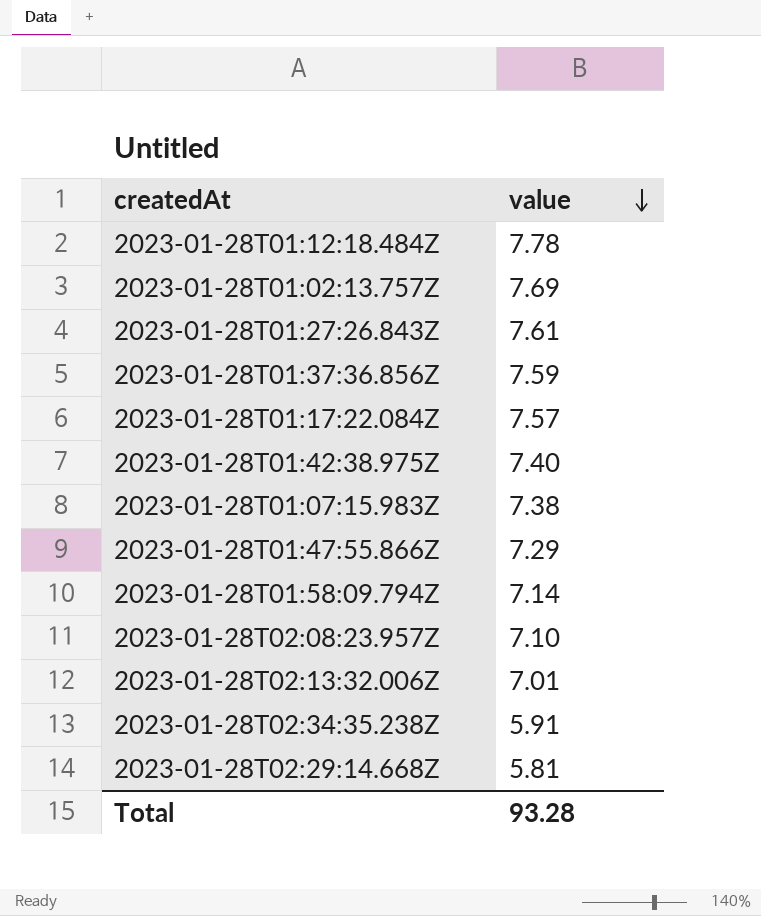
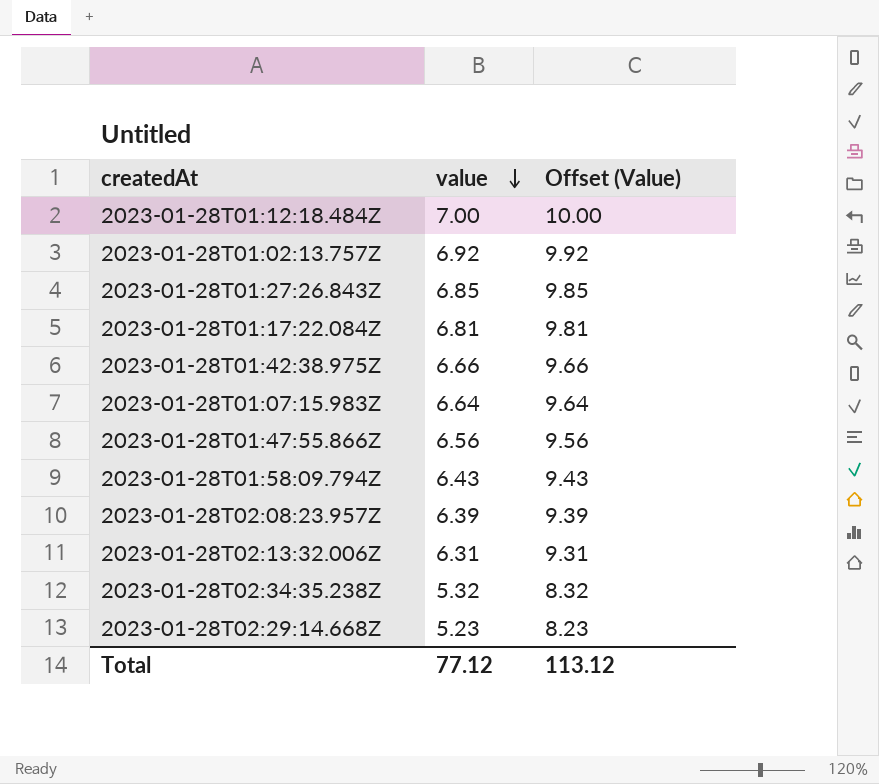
column Offset (Value) | formula: none -> [value] + 3
row 2023-01-28T01:37:36.856Z: 7.59 -> none
2023-01-28T01:12:18.484Z | value: 7.78 -> 7.00
2023-01-28T01:02:13.757Z | value: 7.69 -> 6.92
2023-01-28T01:27:26.843Z | value: 7.61 -> 6.85
2023-01-28T01:17:22.084Z | value: 7.57 -> 6.81
2023-01-28T01:42:38.975Z | value: 7.40 -> 6.66
2023-01-28T01:07:15.983Z | value: 7.38 -> 6.64
2023-01-28T01:47:55.866Z | value: 7.29 -> 6.56
2023-01-28T01:58:09.794Z | value: 7.14 -> 6.43
2023-01-28T02:08:23.957Z | value: 7.10 -> 6.39
2023-01-28T02:13:32.006Z | value: 7.01 -> 6.31
2023-01-28T02:34:35.238Z | value: 5.91 -> 5.32
2023-01-28T02:29:14.668Z | value: 5.81 -> 5.23
Total | value: 93.28 -> 77.12

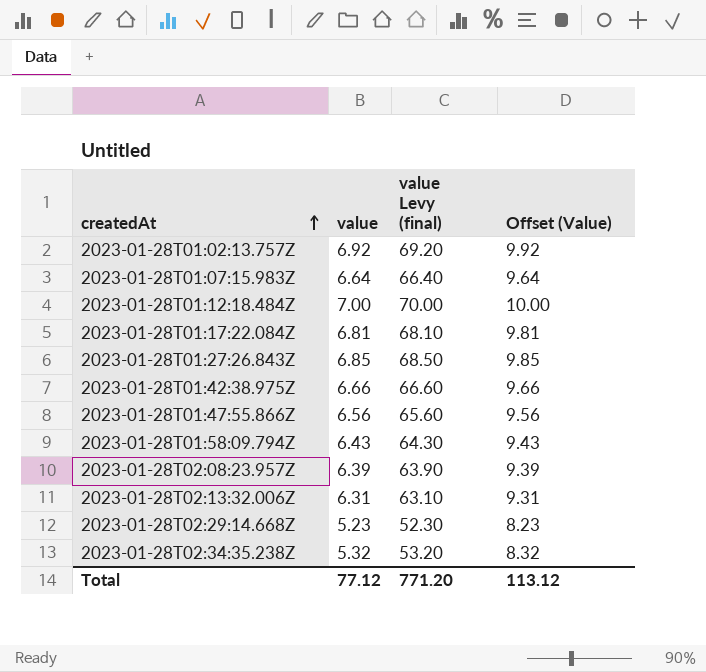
row order: value descending -> createdAt ascending
column value Levy (final) | formula: none -> [value] * 10

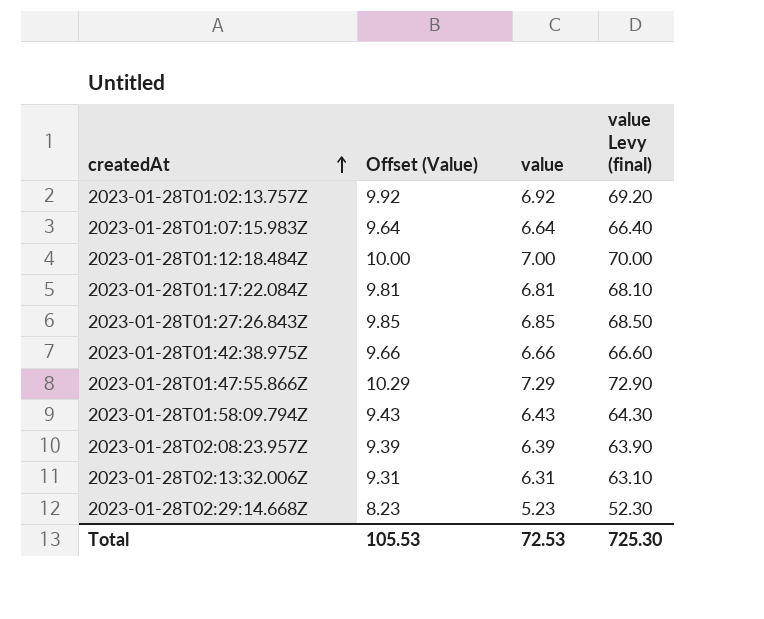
column Offset (Value) | position: 4 -> 2
row 2023-01-28T02:34:35.238Z: 5.32 | 53.20 | 8.32 -> none
2023-01-28T01:47:55.866Z | Offset (Value): 9.56 -> 10.29
2023-01-28T01:47:55.866Z | value: 6.56 -> 7.29
2023-01-28T01:47:55.866Z | value Levy (final): 65.60 -> 72.90
Total | Offset (Value): 113.12 -> 105.53
Total | value: 77.12 -> 72.53
Total | value Levy (final): 771.20 -> 725.30

